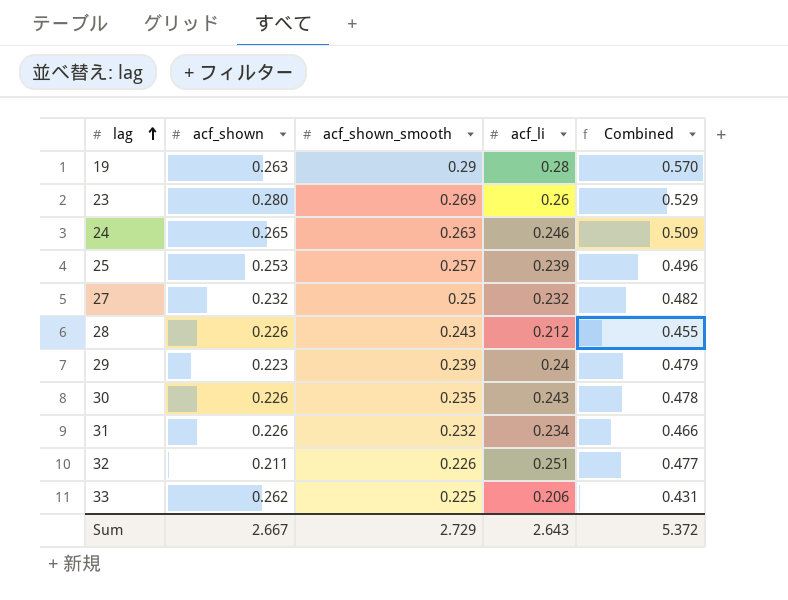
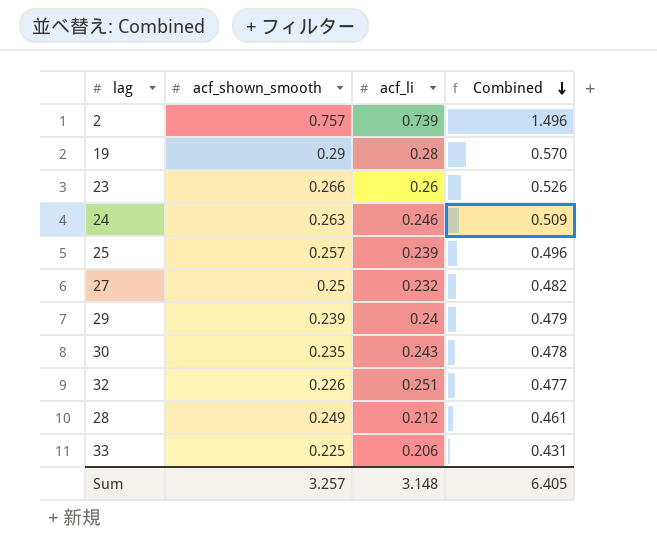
row order: lag ascending -> Combined descending
column acf_shown | position: 2 -> none
row 31: 0.226 | 0.232 | 0.234 | 0.466 -> none
row 2: none -> 0.757 | 0.739 | 1.496
23 | acf_shown_smooth: 0.269 -> 0.266
23 | Combined: 0.529 -> 0.526
28 | acf_shown_smooth: 0.243 -> 0.249
28 | Combined: 0.455 -> 0.461
Sum | acf_shown_smooth: 2.729 -> 3.257
Sum | acf_li: 2.643 -> 3.148
Sum | Combined: 5.372 -> 6.405

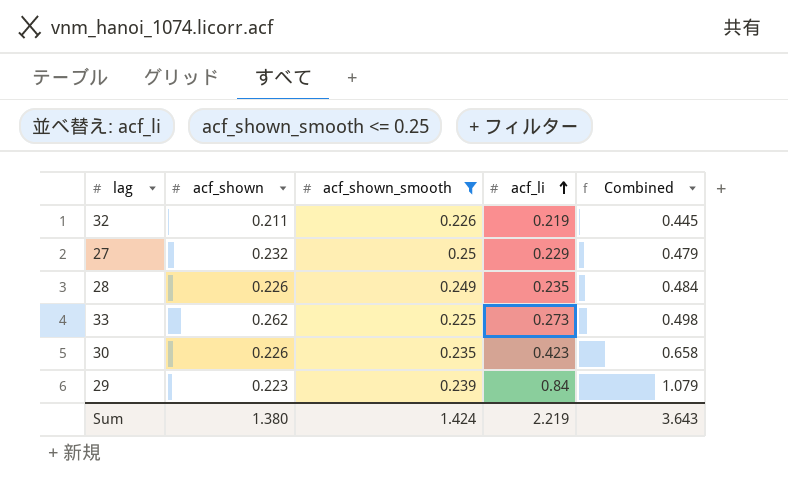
filter: none -> acf_shown_smooth <= 0.25
row order: Combined descending -> acf_li ascending
column acf_shown | position: none -> 2
32 | acf_li: 0.251 -> 0.219
32 | Combined: 0.477 -> 0.445
27 | acf_li: 0.232 -> 0.229
27 | Combined: 0.482 -> 0.479
28 | acf_li: 0.212 -> 0.235
28 | Combined: 0.461 -> 0.484
33 | acf_li: 0.206 -> 0.273
33 | Combined: 0.431 -> 0.498
30 | acf_li: 0.243 -> 0.423
30 | Combined: 0.478 -> 0.658
29 | acf_li: 0.24 -> 0.84
29 | Combined: 0.479 -> 1.079
Sum | acf_shown_smooth: 3.257 -> 1.424
Sum | acf_li: 3.148 -> 2.219
Sum | Combined: 6.405 -> 3.643

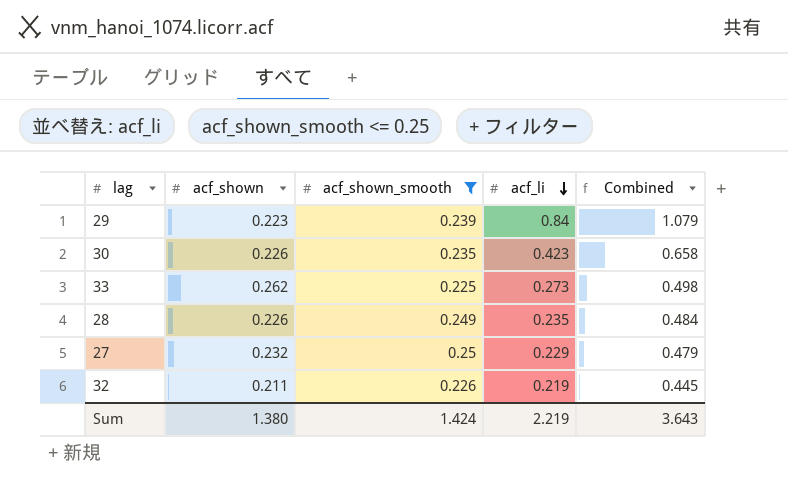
row order: acf_li ascending -> acf_li descending

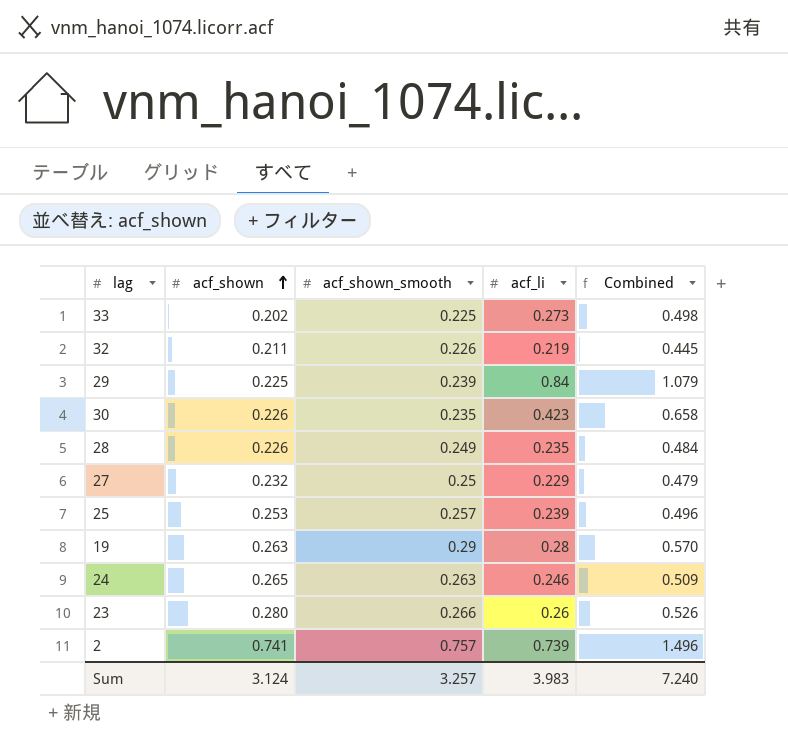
filter: acf_shown_smooth <= 0.25 -> none
row order: acf_li descending -> acf_shown ascending
33 | acf_shown: 0.262 -> 0.202
29 | acf_shown: 0.223 -> 0.225
Sum | acf_shown: 1.380 -> 3.124
Sum | acf_shown_smooth: 1.424 -> 3.257
Sum | acf_li: 2.219 -> 3.983
Sum | Combined: 3.643 -> 7.240

